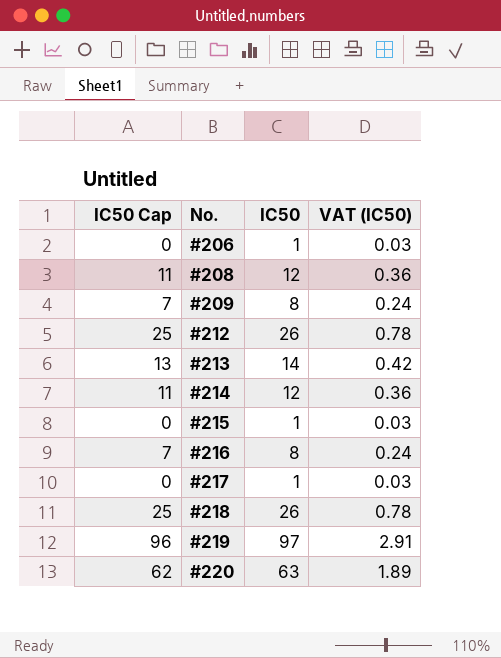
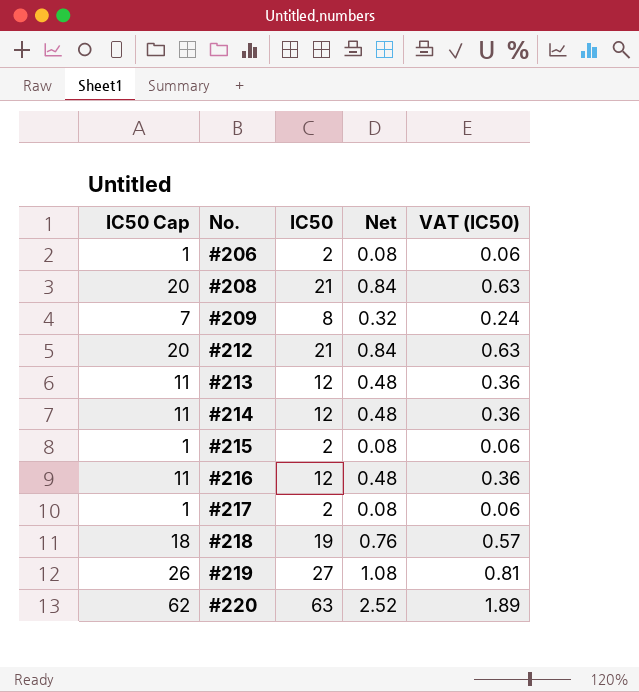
column Net | formula: none -> [IC50] * 0.04
#206 | IC50 Cap: 0 -> 1
#206 | IC50: 1 -> 2
#206 | VAT (IC50): 0.03 -> 0.06
#208 | IC50 Cap: 11 -> 20
#208 | IC50: 12 -> 21
#208 | VAT (IC50): 0.36 -> 0.63
#212 | IC50 Cap: 25 -> 20
#212 | IC50: 26 -> 21
#212 | VAT (IC50): 0.78 -> 0.63
#213 | IC50 Cap: 13 -> 11
#213 | IC50: 14 -> 12
#213 | VAT (IC50): 0.42 -> 0.36
#215 | IC50 Cap: 0 -> 1
#215 | IC50: 1 -> 2
#215 | VAT (IC50): 0.03 -> 0.06
#216 | IC50 Cap: 7 -> 11
#216 | IC50: 8 -> 12
#216 | VAT (IC50): 0.24 -> 0.36
#217 | IC50 Cap: 0 -> 1
#217 | IC50: 1 -> 2
#217 | VAT (IC50): 0.03 -> 0.06
#218 | IC50 Cap: 25 -> 18
#218 | IC50: 26 -> 19
#218 | VAT (IC50): 0.78 -> 0.57
#219 | IC50 Cap: 96 -> 26
#219 | IC50: 97 -> 27
#219 | VAT (IC50): 2.91 -> 0.81

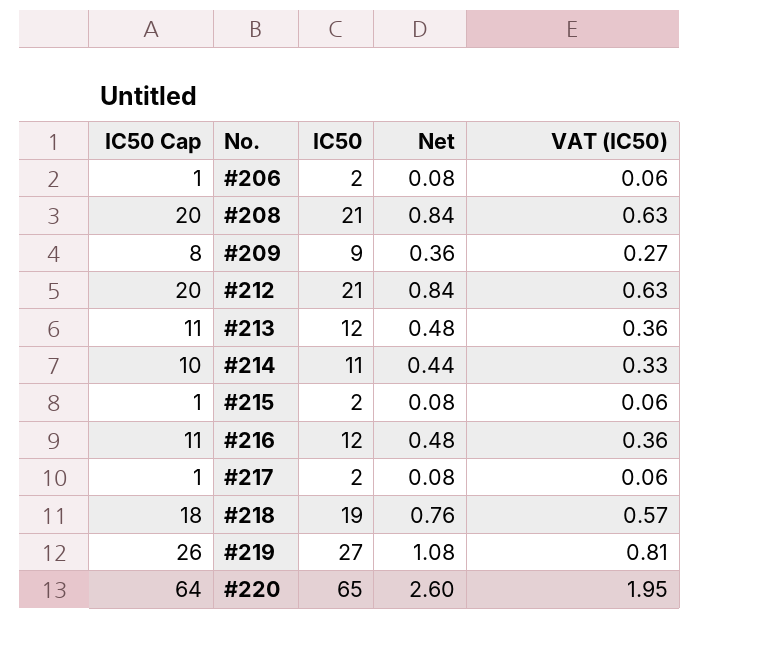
#209 | IC50 Cap: 7 -> 8
#209 | IC50: 8 -> 9
#209 | Net: 0.32 -> 0.36
#209 | VAT (IC50): 0.24 -> 0.27
#214 | IC50 Cap: 11 -> 10
#214 | IC50: 12 -> 11
#214 | Net: 0.48 -> 0.44
#214 | VAT (IC50): 0.36 -> 0.33
#220 | IC50 Cap: 62 -> 64
#220 | IC50: 63 -> 65
#220 | Net: 2.52 -> 2.60
#220 | VAT (IC50): 1.89 -> 1.95

